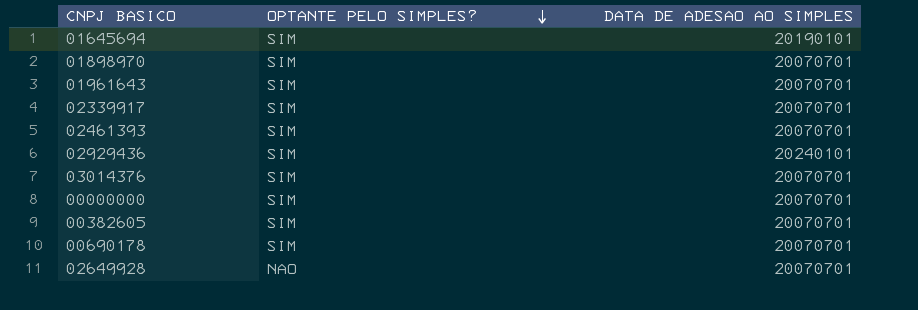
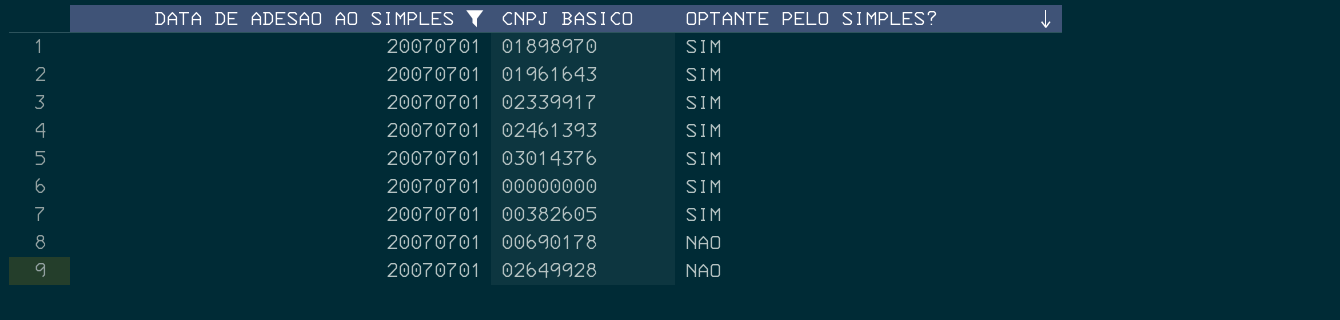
filter: none -> DATA DE ADESAO AO SIMPLES = 20070701
column DATA DE ADESAO AO SIMPLES | position: 3 -> 1
00690178 | OPTANTE PELO SIMPLES?: SIM -> NAO

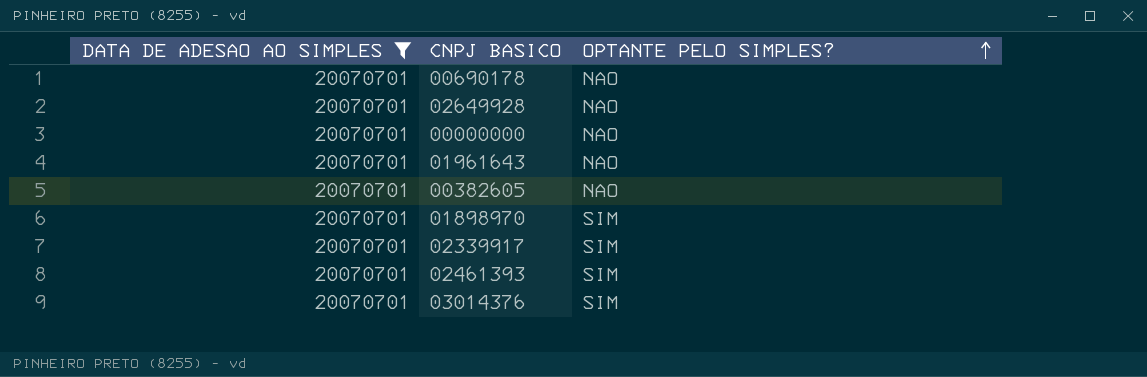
row order: OPTANTE PELO SIMPLES? descending -> OPTANTE PELO SIMPLES? ascending
00000000 | OPTANTE PELO SIMPLES?: SIM -> NAO
01961643 | OPTANTE PELO SIMPLES?: SIM -> NAO
00382605 | OPTANTE PELO SIMPLES?: SIM -> NAO

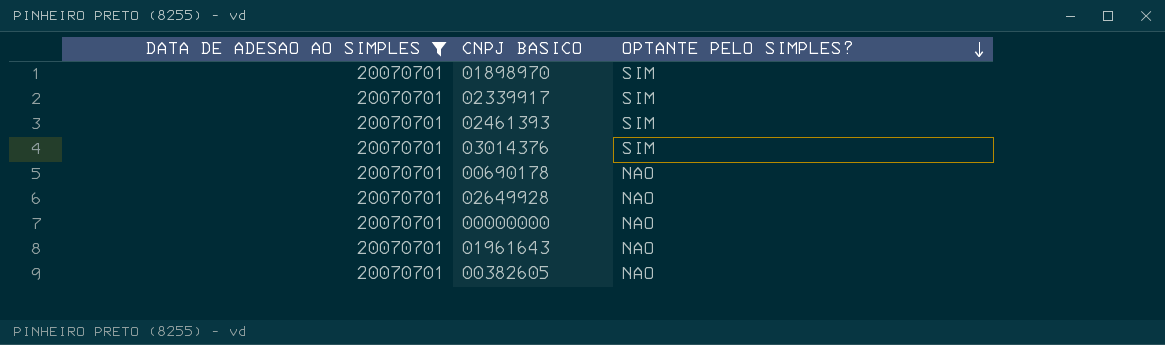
row order: OPTANTE PELO SIMPLES? ascending -> OPTANTE PELO SIMPLES? descending

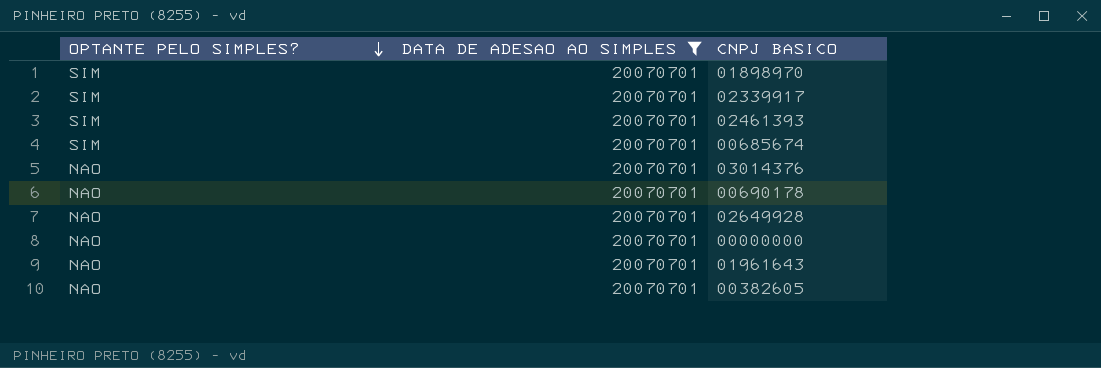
column OPTANTE PELO SIMPLES? | position: 3 -> 1
row 00685674: none -> SIM | 20070701
03014376 | OPTANTE PELO SIMPLES?: SIM -> NAO

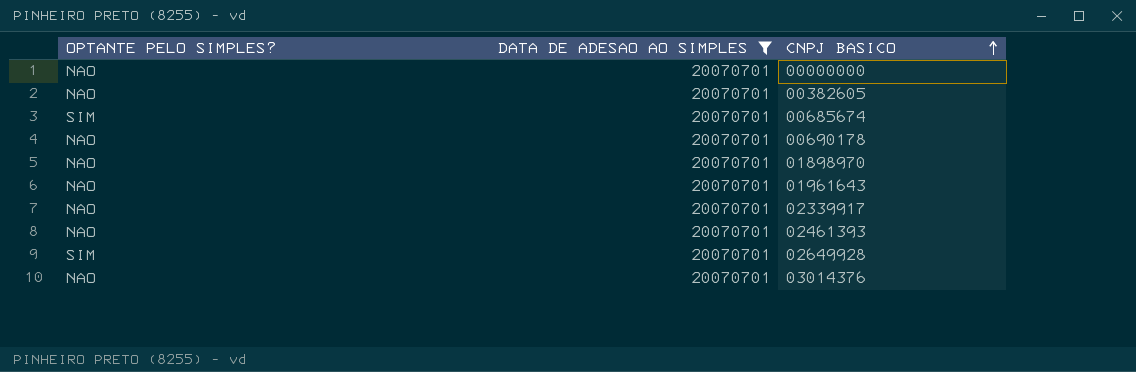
row order: OPTANTE PELO SIMPLES? descending -> CNPJ BASICO ascending
01898970 | OPTANTE PELO SIMPLES?: SIM -> NAO
02339917 | OPTANTE PELO SIMPLES?: SIM -> NAO
02461393 | OPTANTE PELO SIMPLES?: SIM -> NAO
02649928 | OPTANTE PELO SIMPLES?: NAO -> SIM

